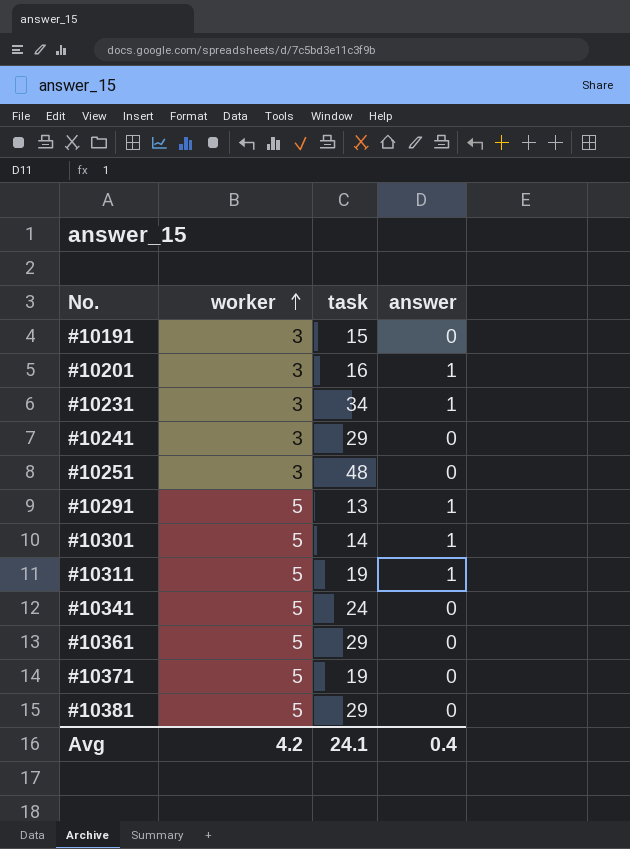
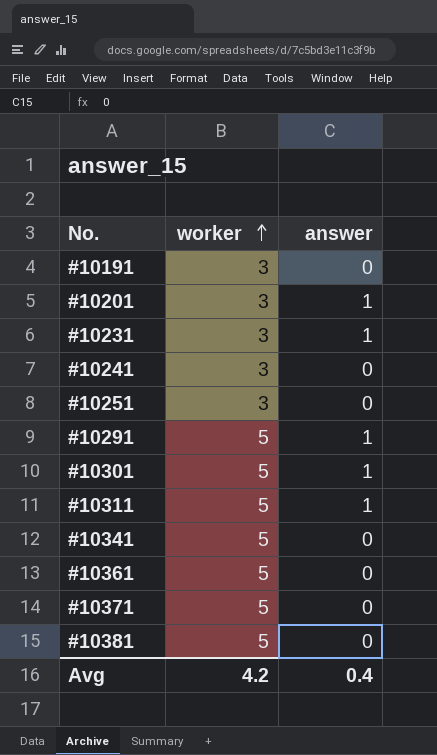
column task | position: 3 -> none

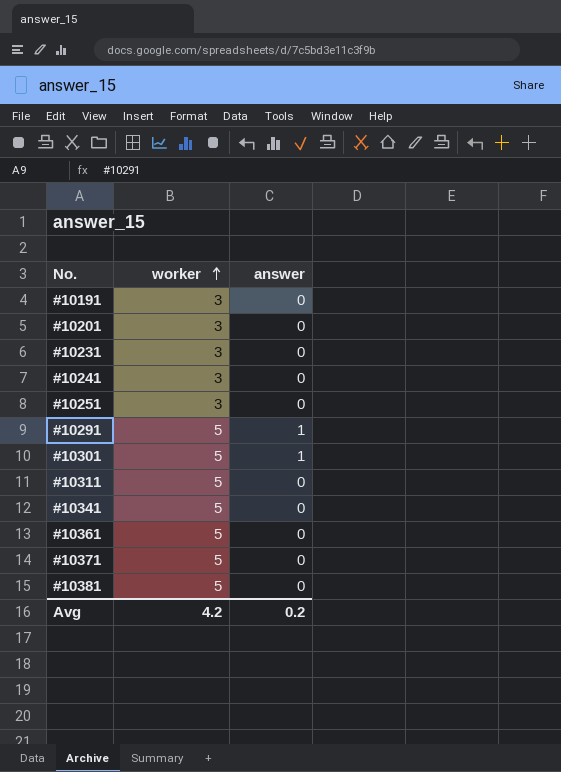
#10201 | answer: 1 -> 0
#10231 | answer: 1 -> 0
#10311 | answer: 1 -> 0
Avg | answer: 0.4 -> 0.2

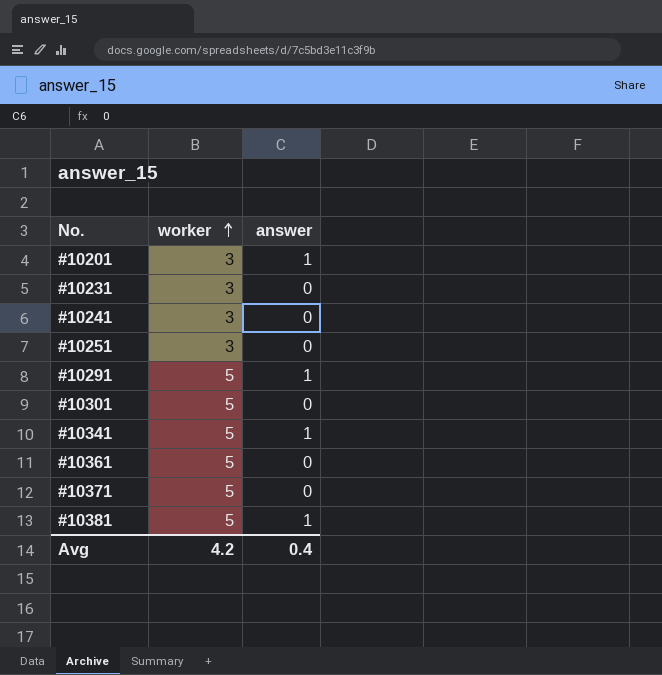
row #10191: 3 | 0 -> none
row #10311: 5 | 0 -> none
#10201 | answer: 0 -> 1
#10301 | answer: 1 -> 0
#10341 | answer: 0 -> 1
#10381 | answer: 0 -> 1
Avg | answer: 0.2 -> 0.4

